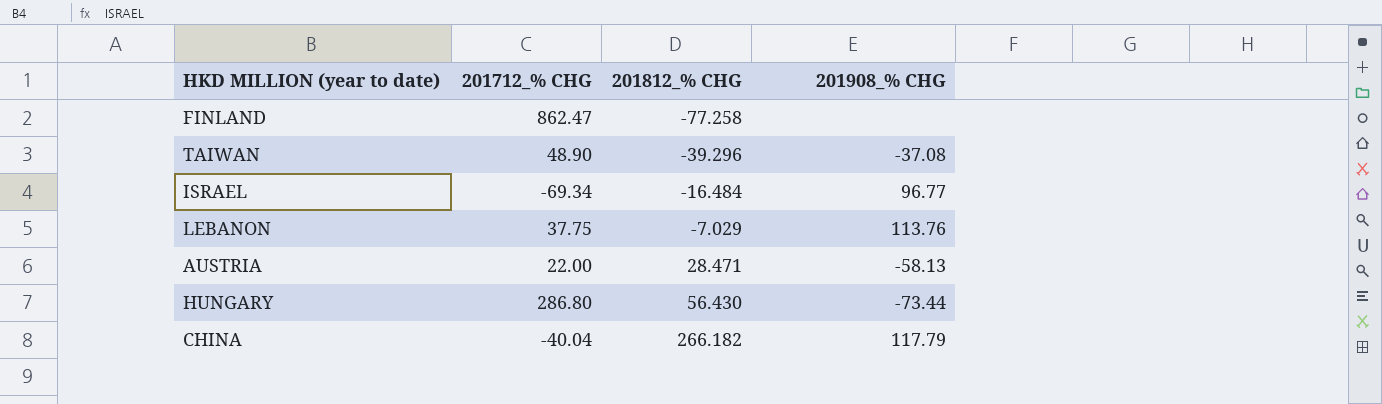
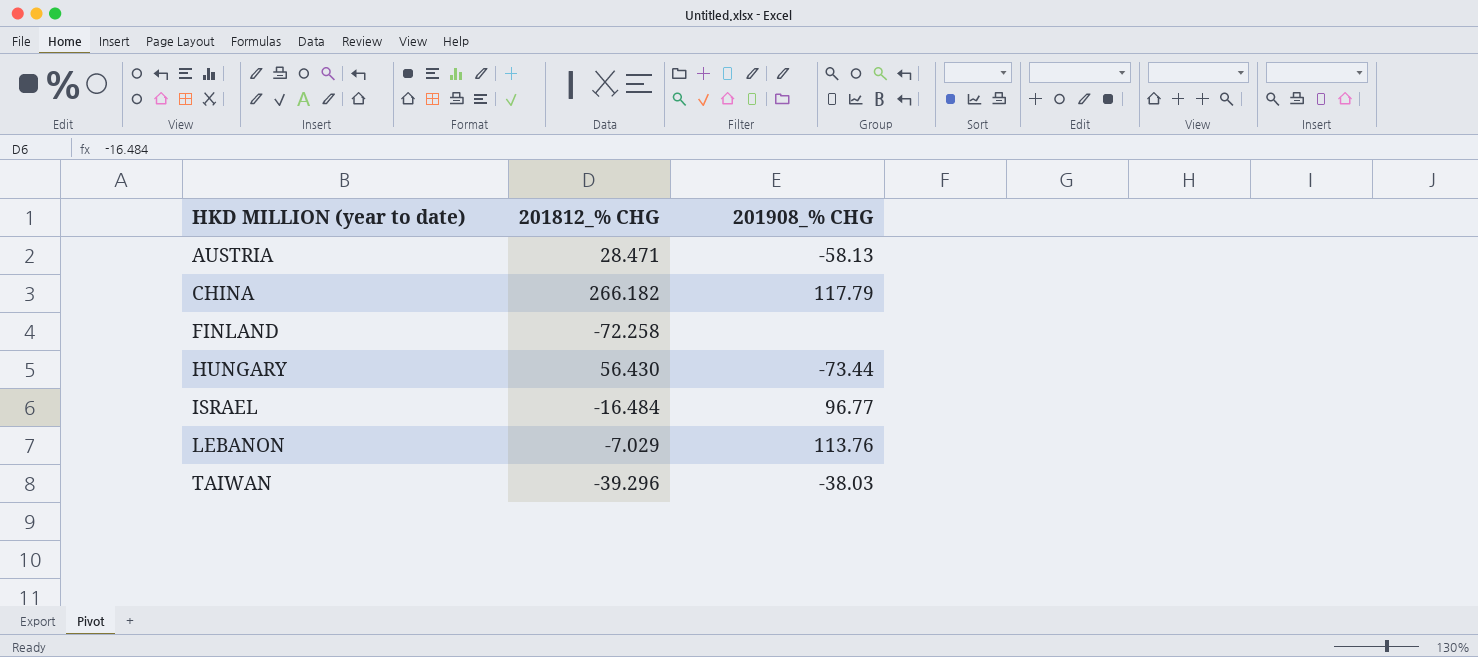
row order: 201812_% CHG ascending -> HKD MILLION (year to date) ascending
column 201712_% CHG | position: 2 -> none
FINLAND | 201812_% CHG: -77.258 -> -72.258
TAIWAN | 201908_% CHG: -37.08 -> -38.03

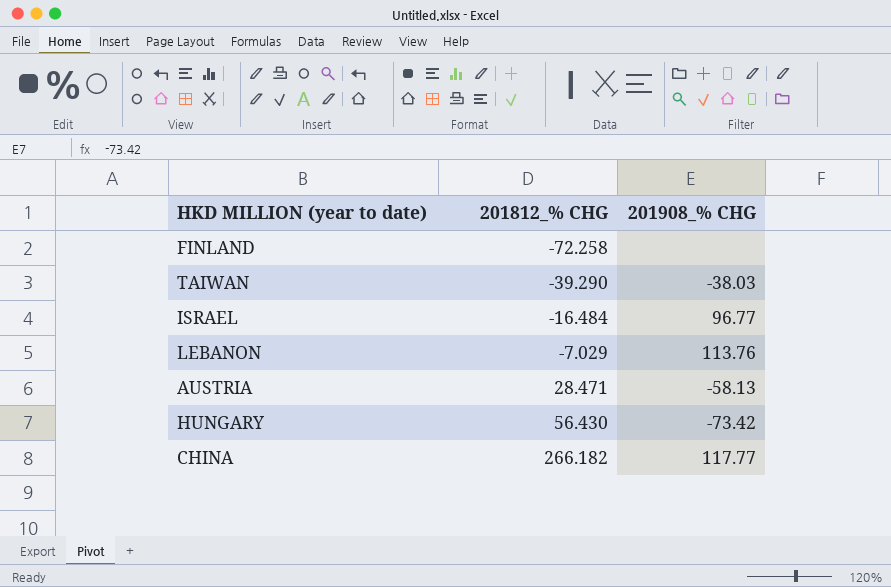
row order: HKD MILLION (year to date) ascending -> 201812_% CHG ascending
TAIWAN | 201812_% CHG: -39.296 -> -39.290
HUNGARY | 201908_% CHG: -73.44 -> -73.42
CHINA | 201908_% CHG: 117.79 -> 117.77

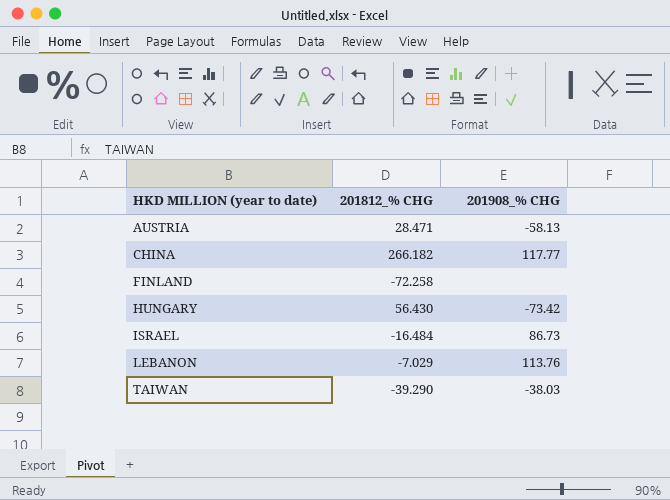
row order: 201812_% CHG ascending -> HKD MILLION (year to date) ascending
ISRAEL | 201908_% CHG: 96.77 -> 86.73

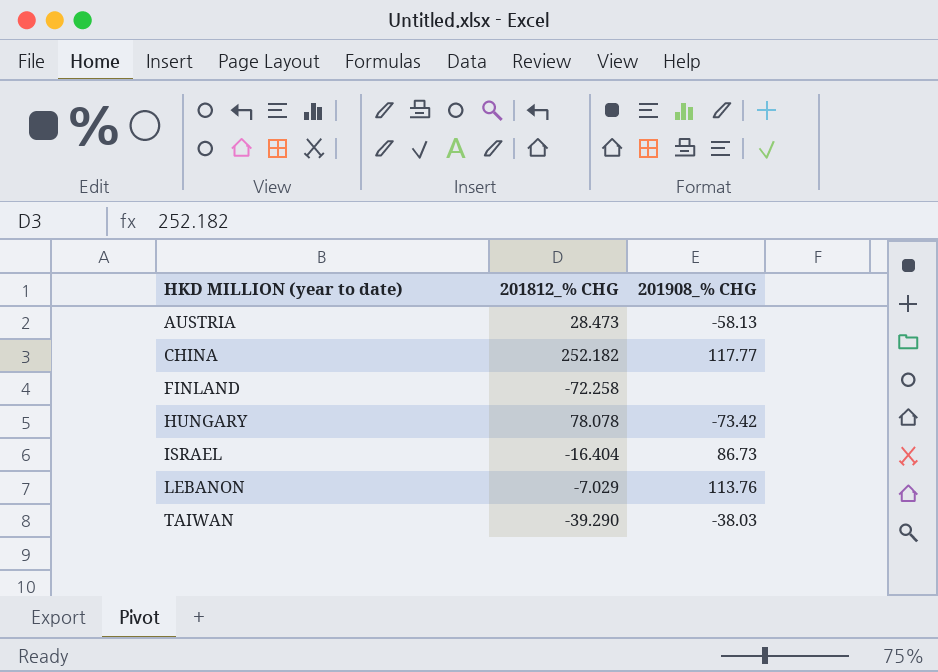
AUSTRIA | 201812_% CHG: 28.471 -> 28.473
CHINA | 201812_% CHG: 266.182 -> 252.182
HUNGARY | 201812_% CHG: 56.430 -> 78.078
ISRAEL | 201812_% CHG: -16.484 -> -16.404

